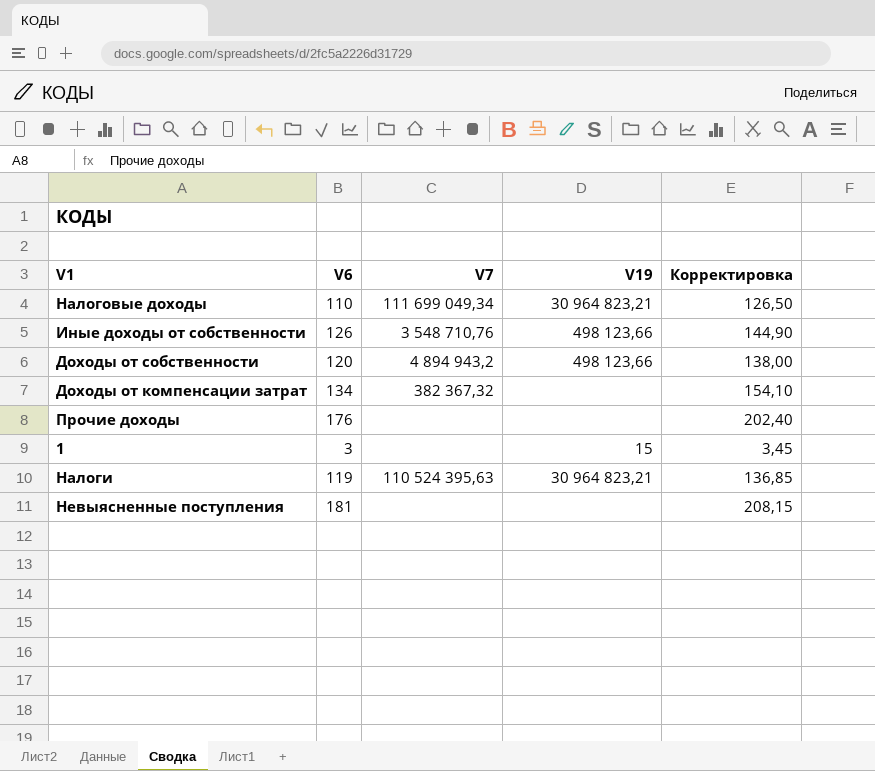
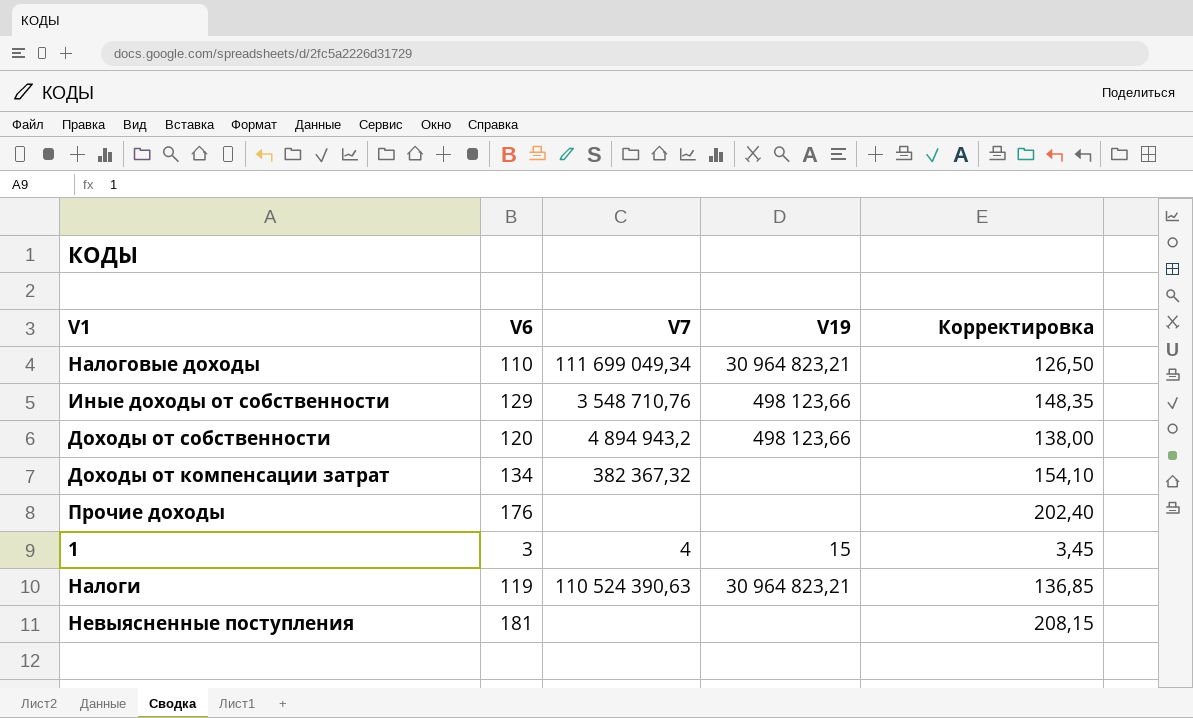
Иные доходы от собственности | V6: 126 -> 129
Иные доходы от собственности | Корректировка: 144,90 -> 148,35
1 | V7: none -> 4
Налоги | V7: 110 524 395,63 -> 110 524 390,63

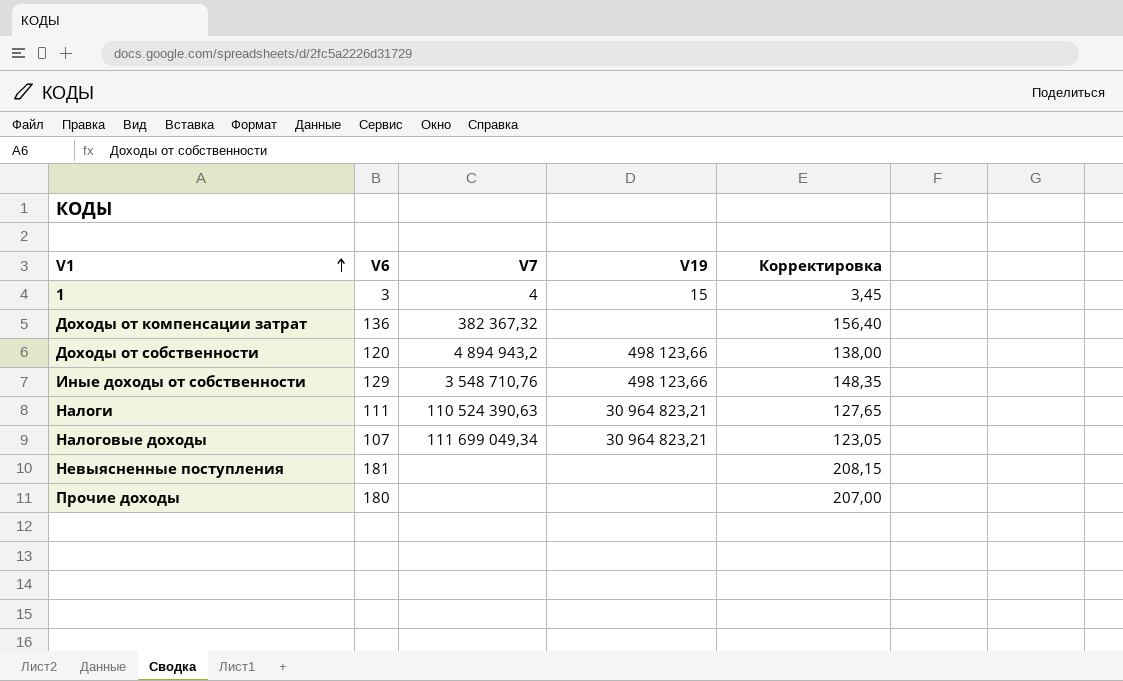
row order: none -> V1 ascending
Доходы от компенсации затрат | V6: 134 -> 136
Доходы от компенсации затрат | Корректировка: 154,10 -> 156,40
Налоги | V6: 119 -> 111
Налоги | Корректировка: 136,85 -> 127,65
Налоговые доходы | V6: 110 -> 107
Налоговые доходы | Корректировка: 126,50 -> 123,05
Прочие доходы | V6: 176 -> 180
Прочие доходы | Корректировка: 202,40 -> 207,00

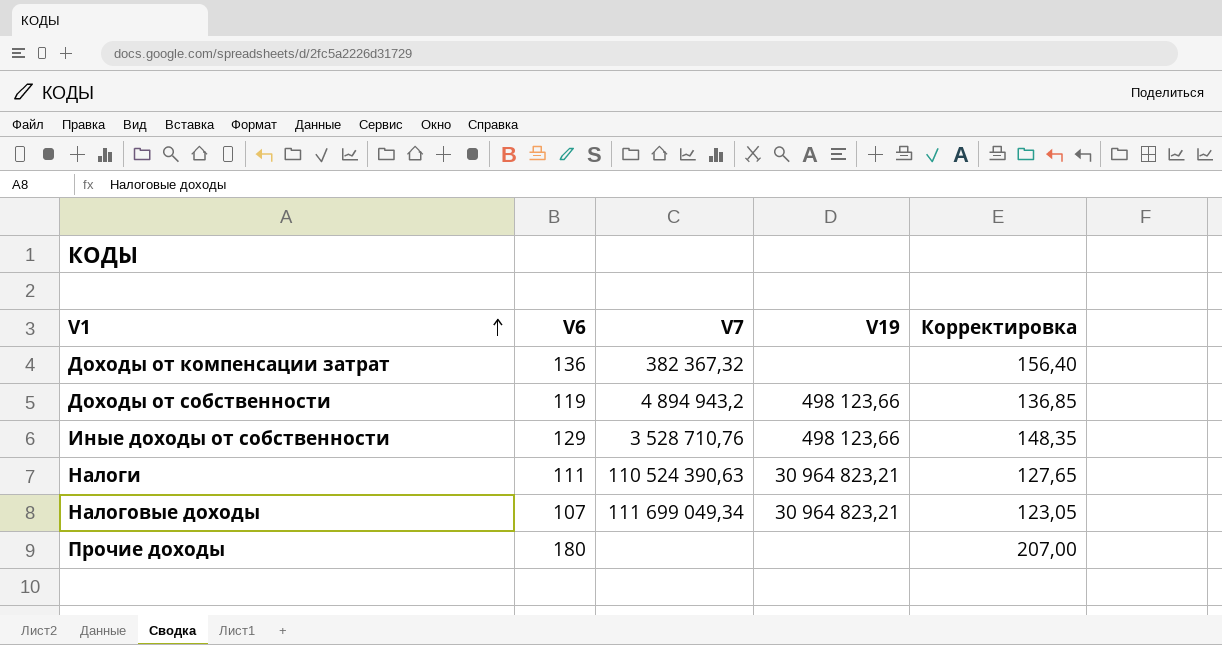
row 1: 3 | 4 | 15 | 3,45 -> none
row Невыясненные поступления: 181 | none | none | 208,15 -> none
Доходы от собственности | V6: 120 -> 119
Доходы от собственности | Корректировка: 138,00 -> 136,85
Иные доходы от собственности | V7: 3 548 710,76 -> 3 528 710,76

